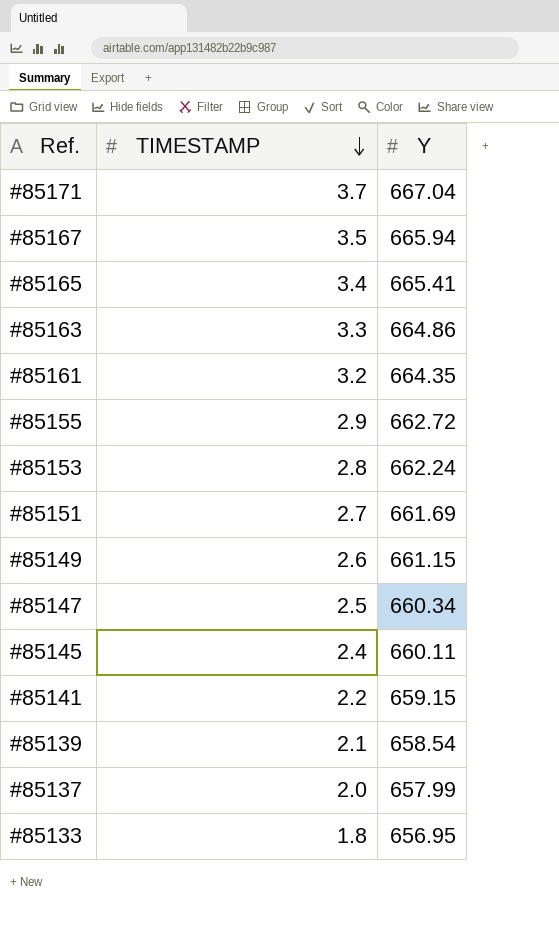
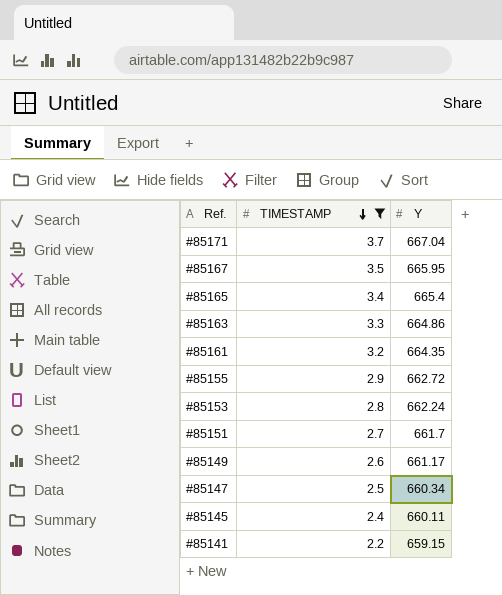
filter: none -> TIMESTAMP >= 2.2
#85167 | Y: 665.94 -> 665.95
#85165 | Y: 665.41 -> 665.4
#85151 | Y: 661.69 -> 661.7
#85149 | Y: 661.15 -> 661.17

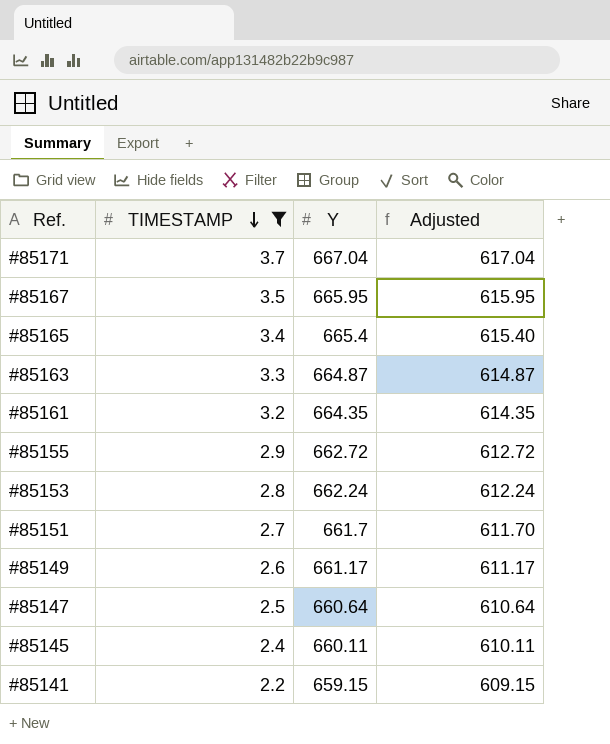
column Adjusted | formula: none -> [Y] - 50
#85163 | Y: 664.86 -> 664.87
#85147 | Y: 660.34 -> 660.64

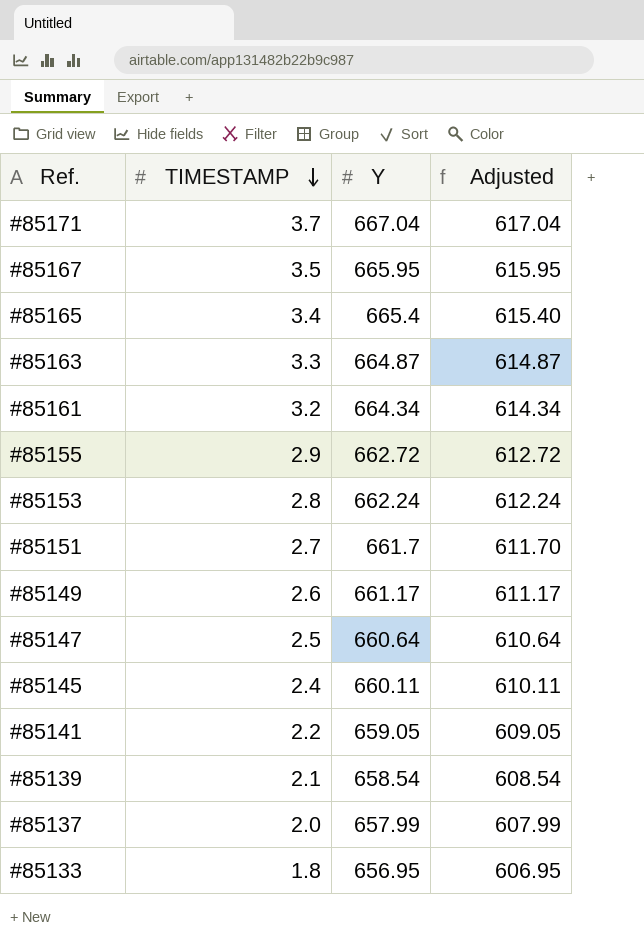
filter: TIMESTAMP >= 2.2 -> none
#85161 | Y: 664.35 -> 664.34
#85161 | Adjusted: 614.35 -> 614.34
#85141 | Y: 659.15 -> 659.05
#85141 | Adjusted: 609.15 -> 609.05

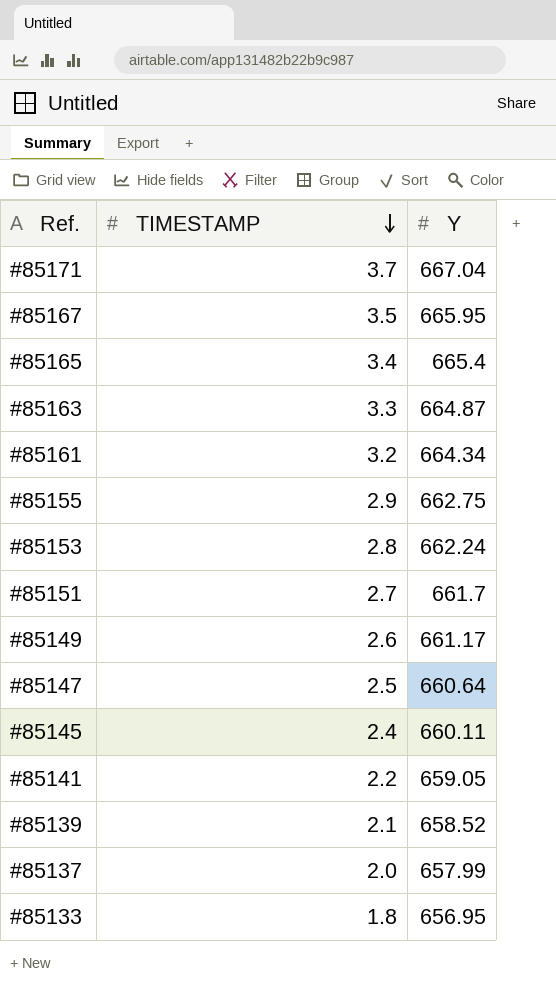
column Adjusted | formula: [Y] - 50 -> none
#85155 | Y: 662.72 -> 662.75
#85139 | Y: 658.54 -> 658.52

